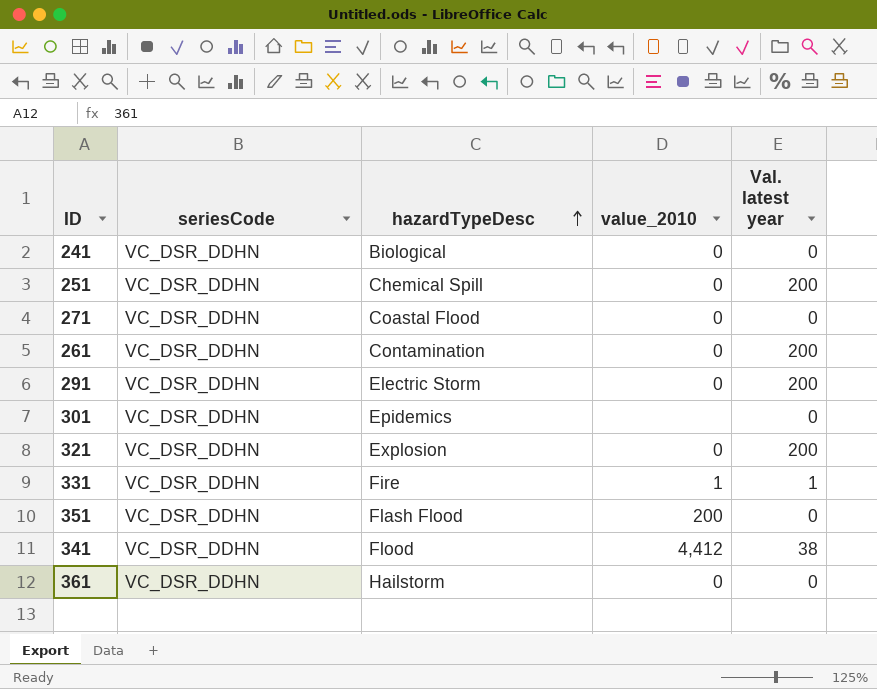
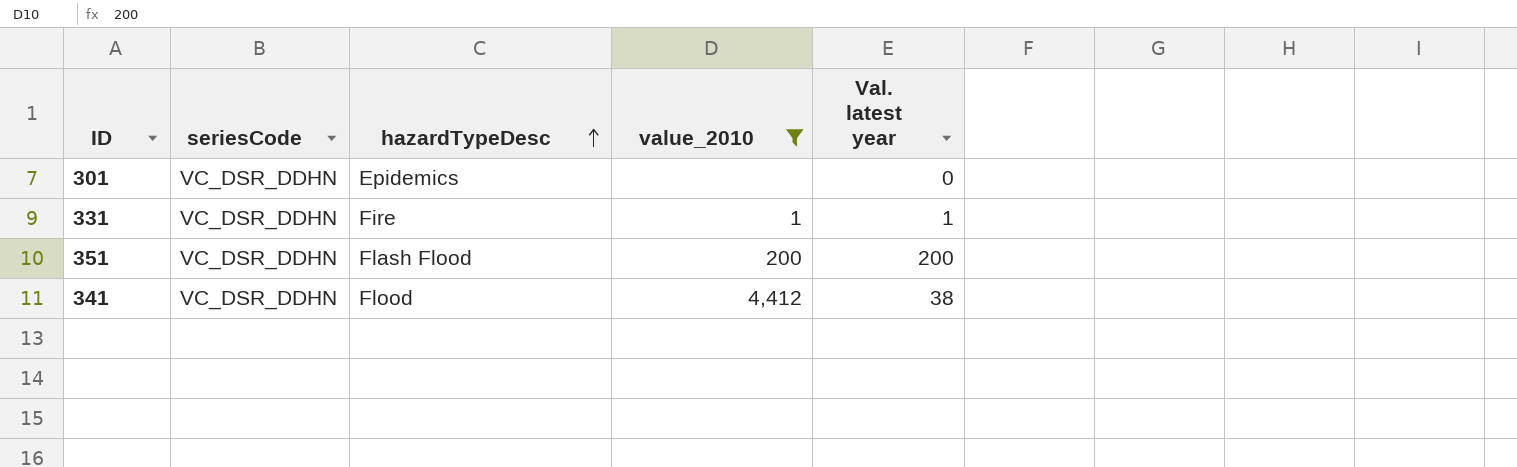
filter: none -> value_2010 != 0
351 | Val. latest year: 0 -> 200

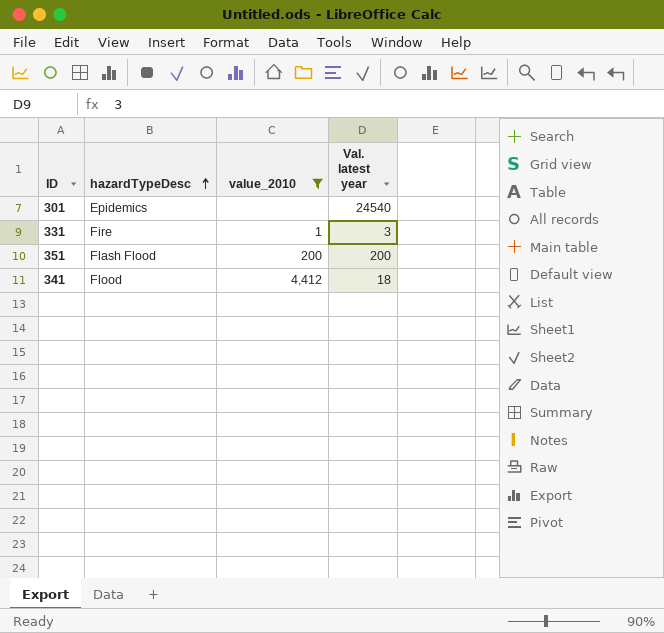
column seriesCode | position: 2 -> none
301 | Val. latest year: 0 -> 24540
331 | Val. latest year: 1 -> 3
341 | Val. latest year: 38 -> 18

